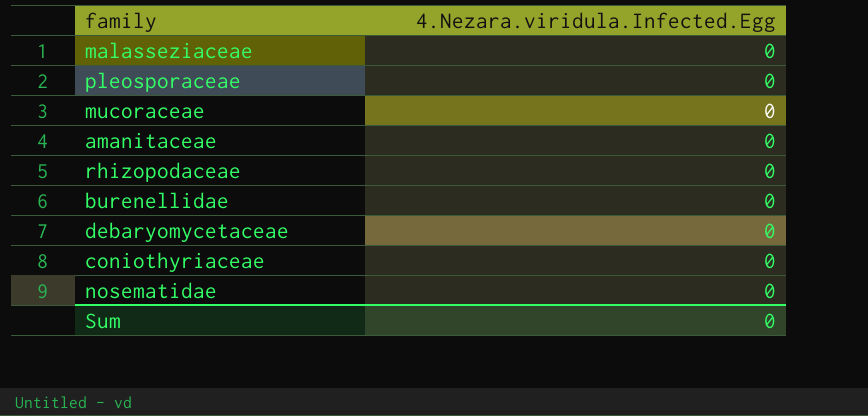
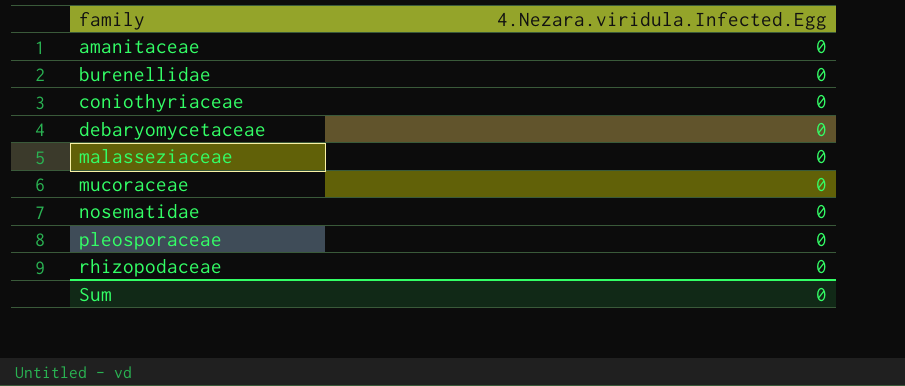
row order: none -> family ascending

